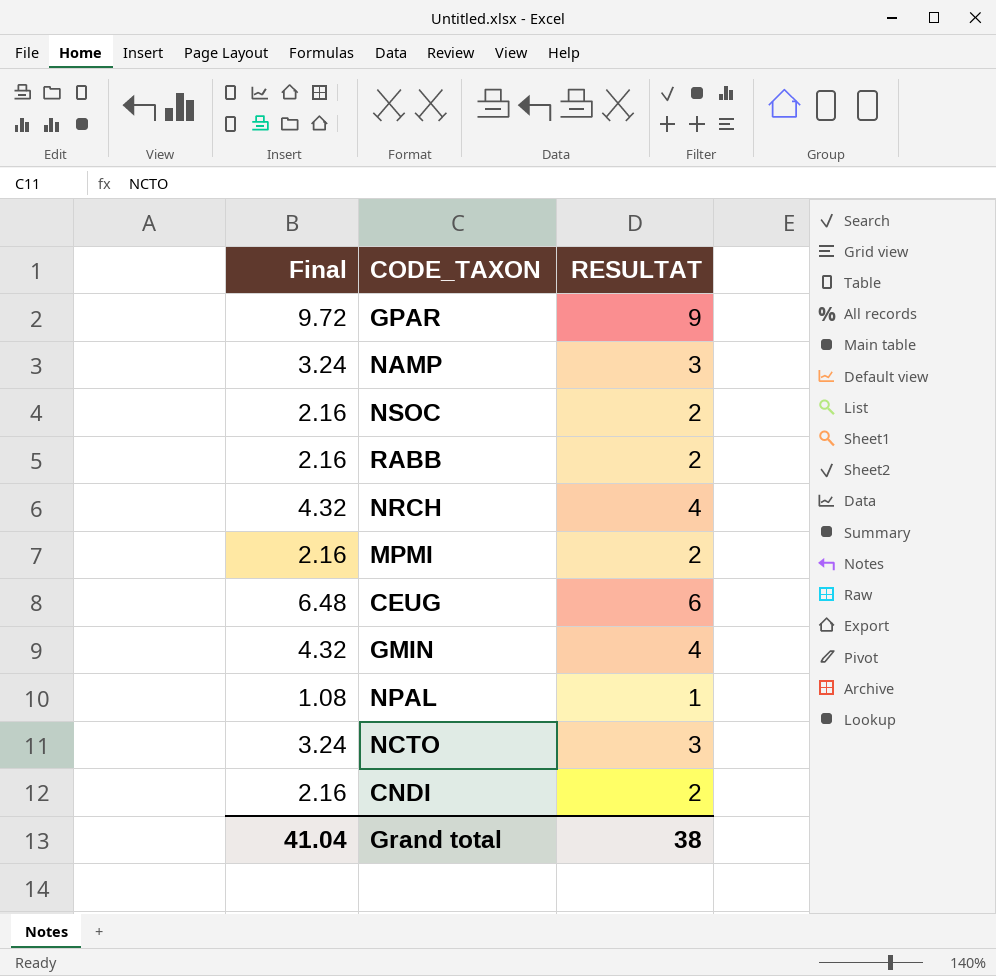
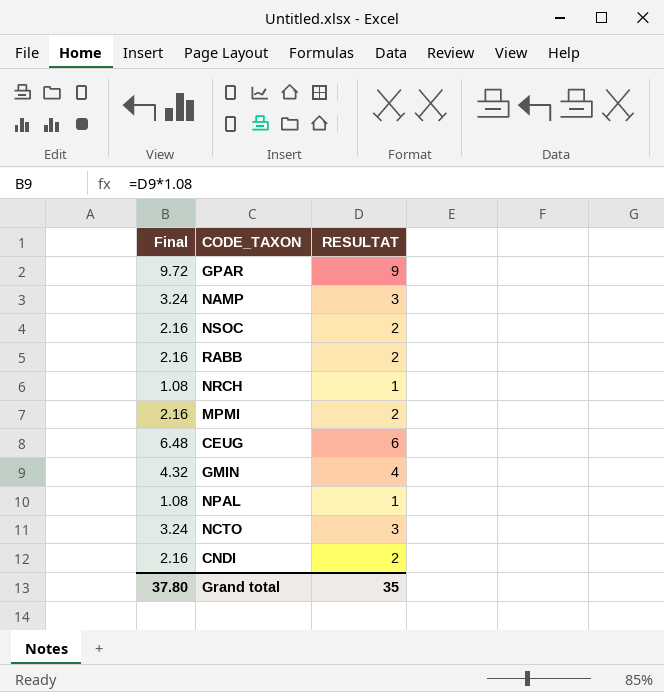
NRCH | Final: 4.32 -> 1.08
NRCH | RESULTAT: 4 -> 1
Grand total | Final: 41.04 -> 37.80
Grand total | RESULTAT: 38 -> 35

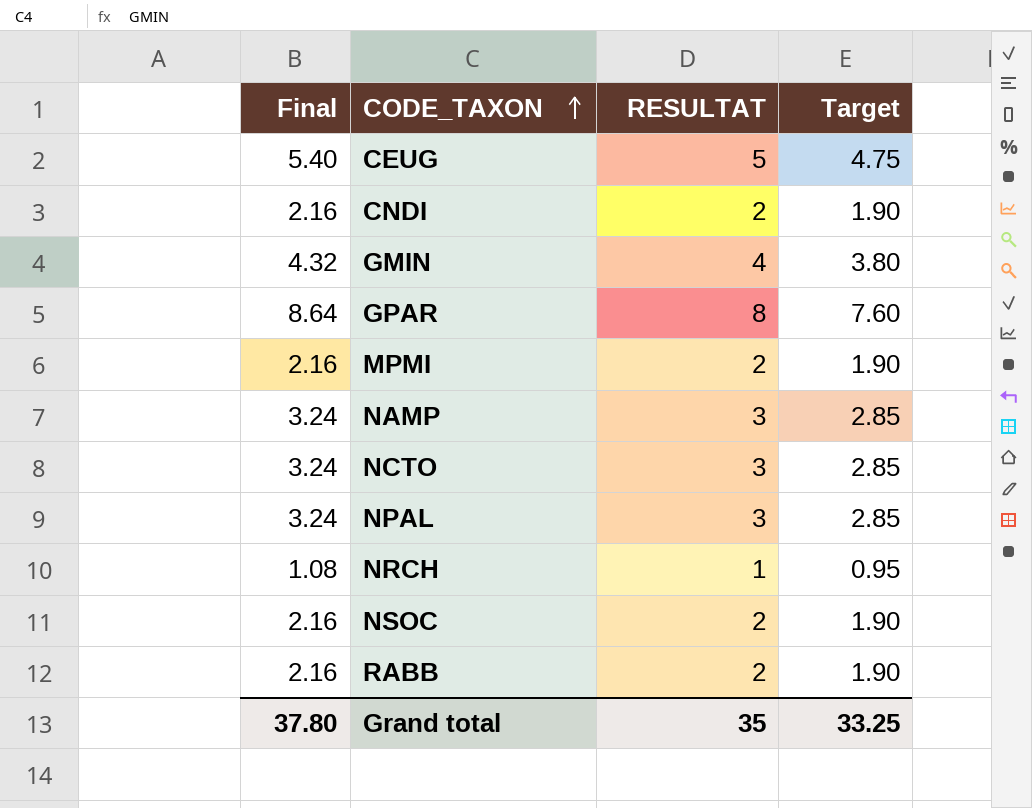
row order: none -> CODE_TAXON ascending
column Target | formula: none -> [RESULTAT] * 0.95
CEUG | Final: 6.48 -> 5.40
CEUG | RESULTAT: 6 -> 5
GPAR | Final: 9.72 -> 8.64
GPAR | RESULTAT: 9 -> 8
NPAL | Final: 1.08 -> 3.24
NPAL | RESULTAT: 1 -> 3

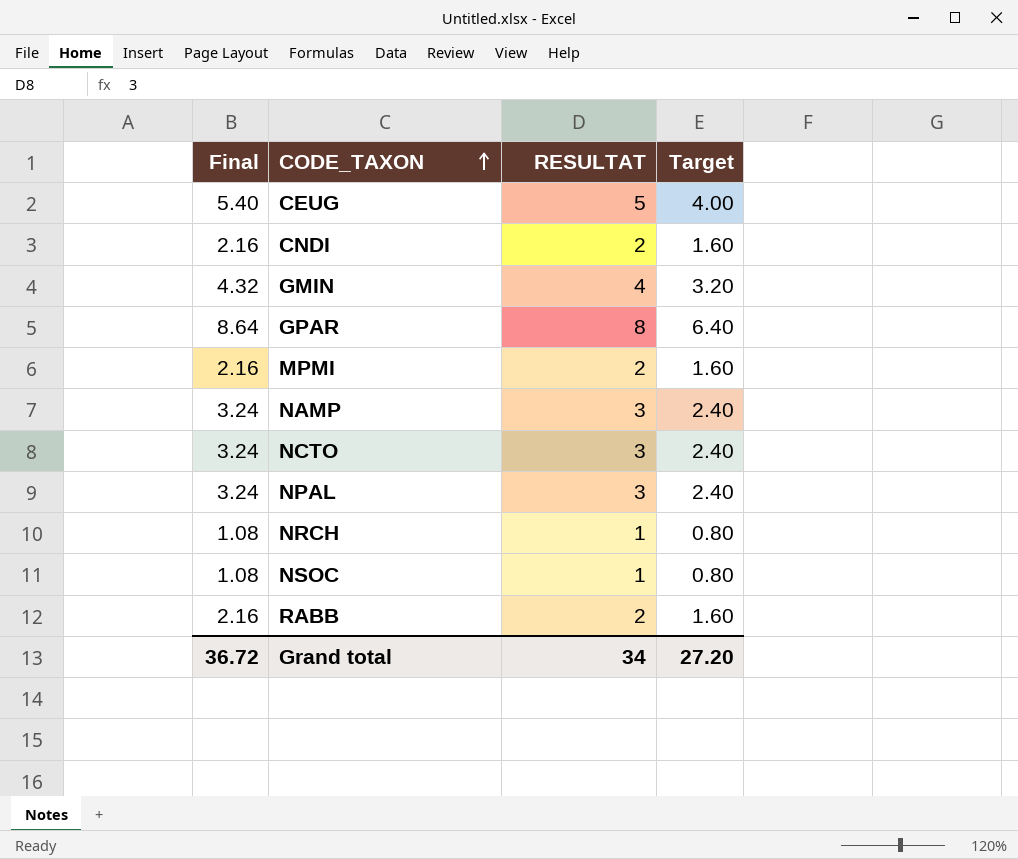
column Target | formula: [RESULTAT] * 0.95 -> [RESULTAT] * 0.8
NSOC | Final: 2.16 -> 1.08
NSOC | RESULTAT: 2 -> 1
Grand total | Final: 37.80 -> 36.72
Grand total | RESULTAT: 35 -> 34
Grand total | Target: 33.25 -> 27.20

